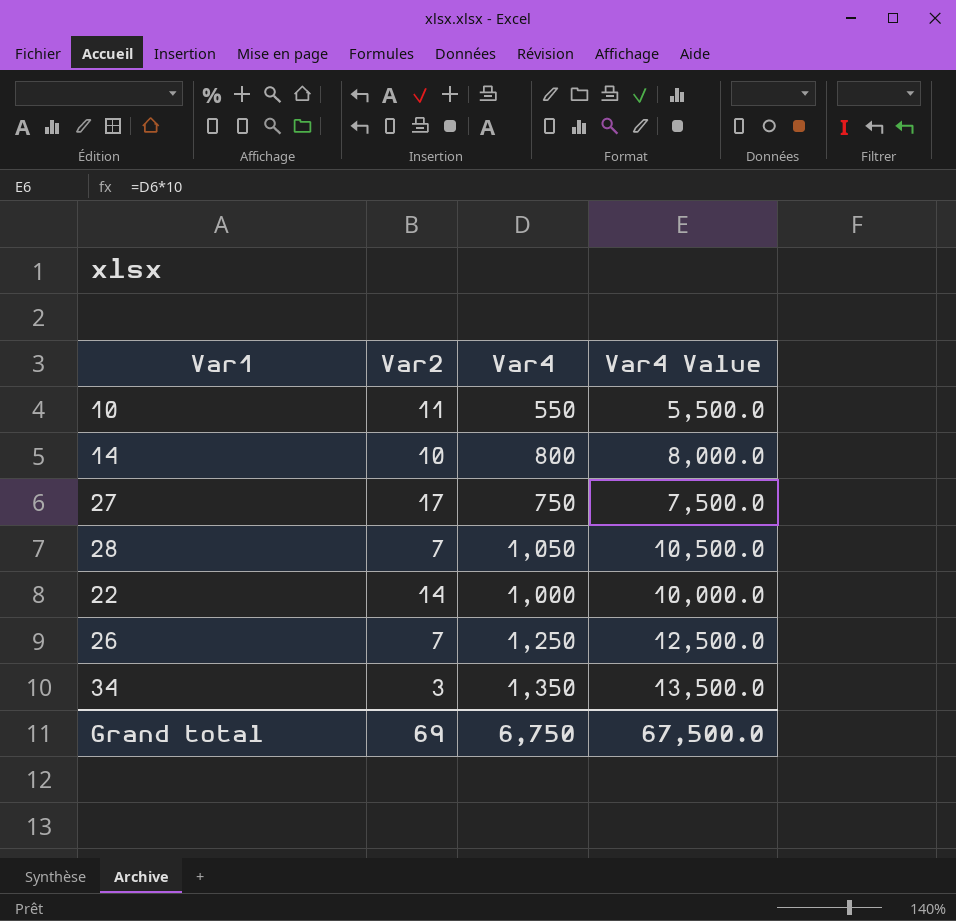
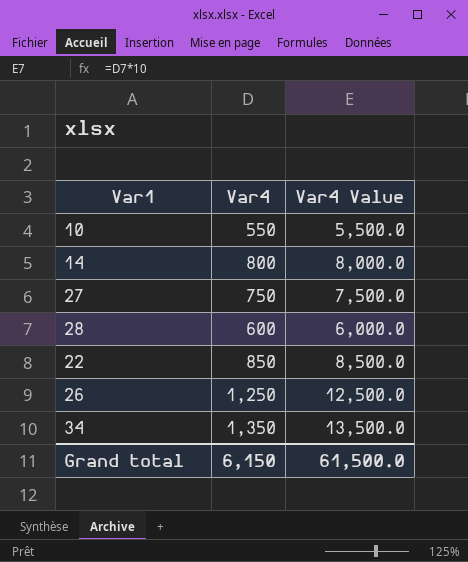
column Var2 | position: 2 -> none
28 | Var4: 1,050 -> 600
28 | Var4 Value: 10,500.0 -> 6,000.0
22 | Var4: 1,000 -> 850
22 | Var4 Value: 10,000.0 -> 8,500.0
Grand total | Var4: 6,750 -> 6,150
Grand total | Var4 Value: 67,500.0 -> 61,500.0

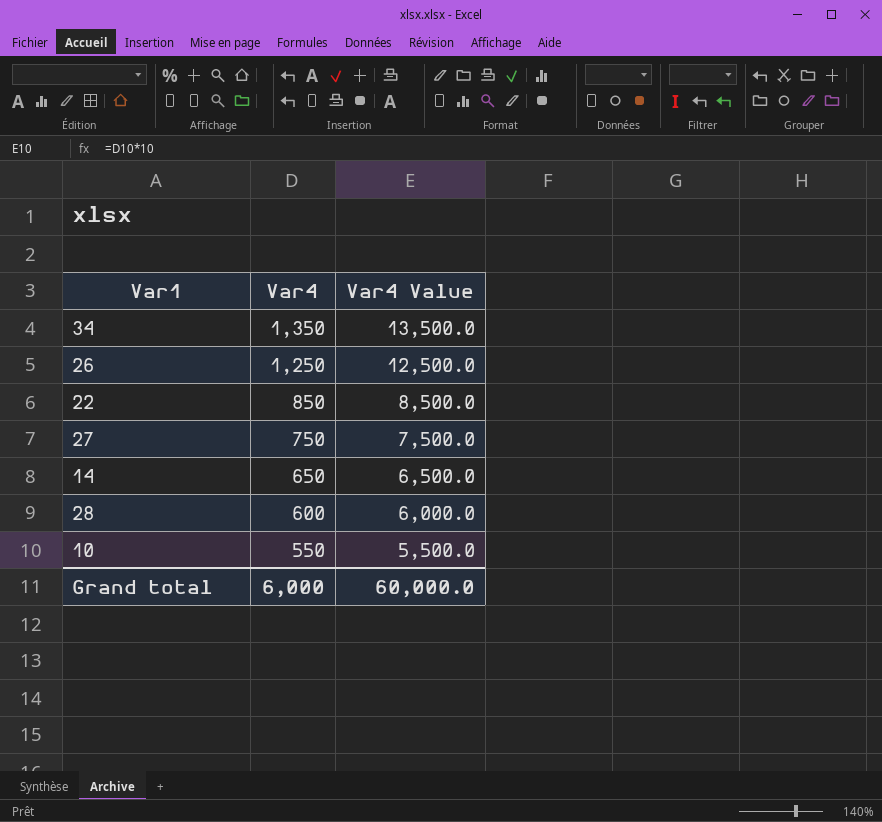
row order: none -> Var4 descending
14 | Var4: 800 -> 650
14 | Var4 Value: 8,000.0 -> 6,500.0
Grand total | Var4: 6,150 -> 6,000
Grand total | Var4 Value: 61,500.0 -> 60,000.0

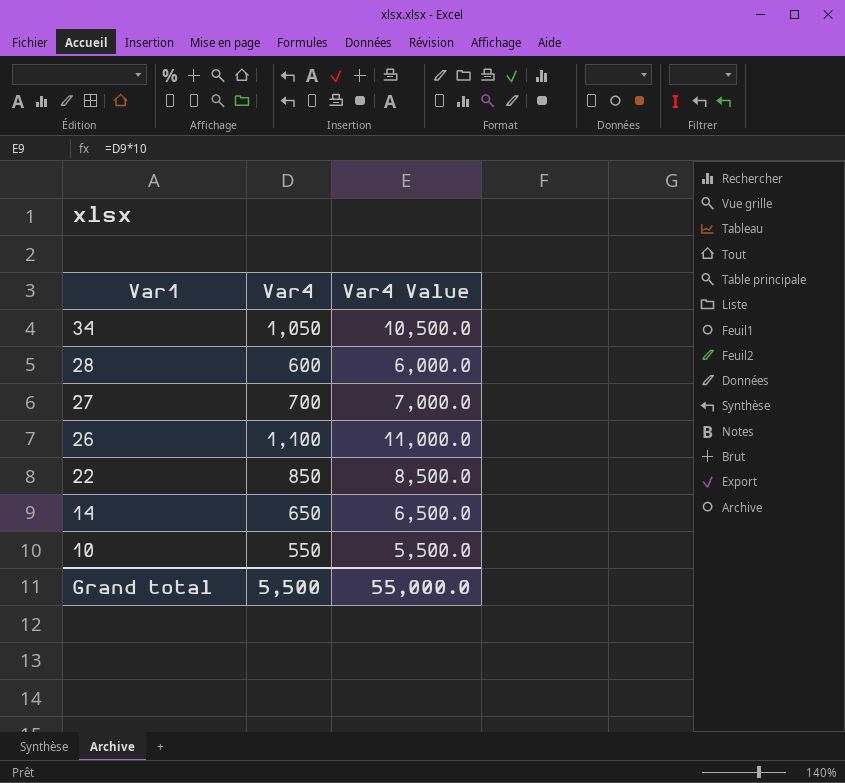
row order: Var4 descending -> Var1 descending
34 | Var4: 1,350 -> 1,050
34 | Var4 Value: 13,500.0 -> 10,500.0
27 | Var4: 750 -> 700
27 | Var4 Value: 7,500.0 -> 7,000.0
26 | Var4: 1,250 -> 1,100
26 | Var4 Value: 12,500.0 -> 11,000.0
Grand total | Var4: 6,000 -> 5,500
Grand total | Var4 Value: 60,000.0 -> 55,000.0

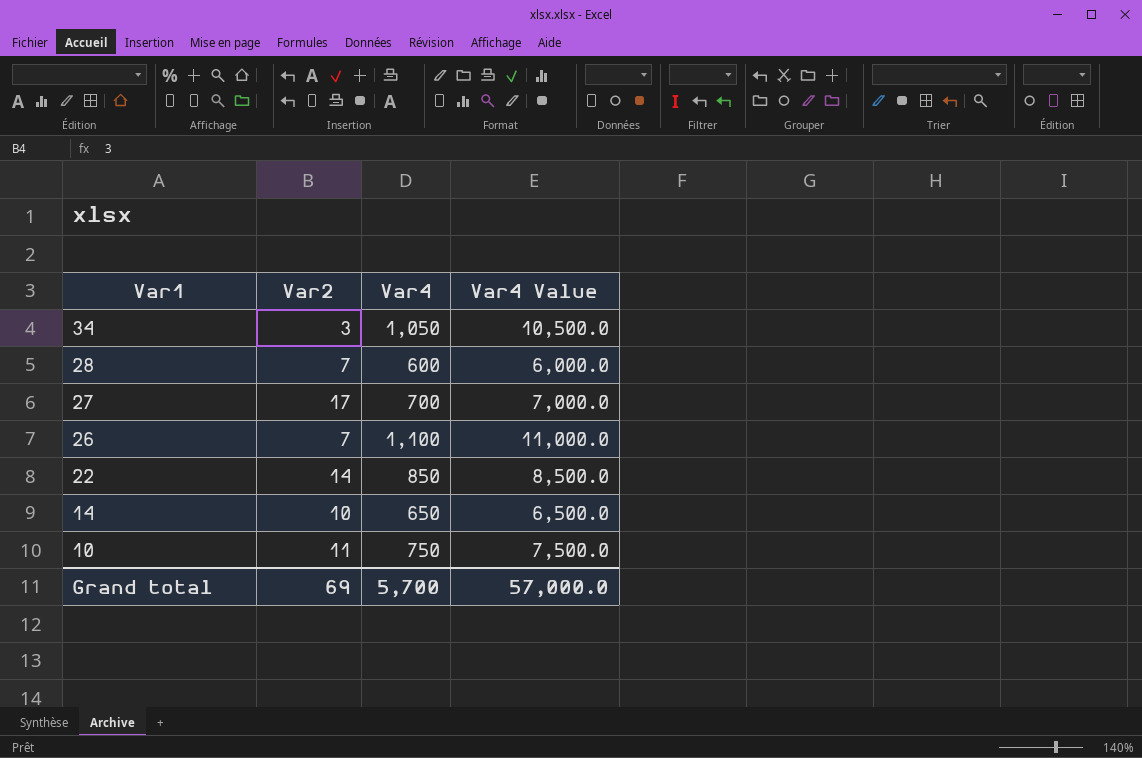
column Var2 | position: none -> 2
10 | Var4: 550 -> 750
10 | Var4 Value: 5,500.0 -> 7,500.0
Grand total | Var4: 5,500 -> 5,700
Grand total | Var4 Value: 55,000.0 -> 57,000.0

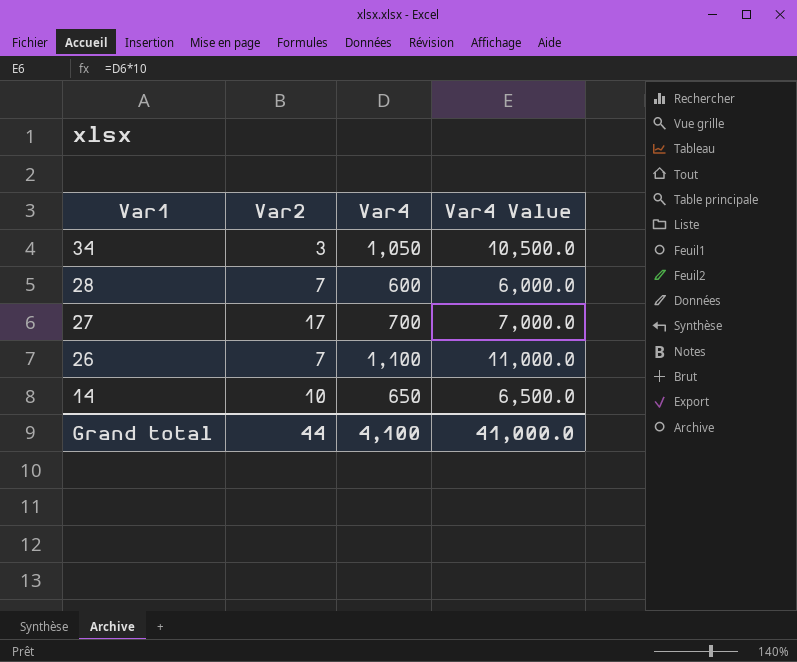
row 22: 14 | 850 | 8,500.0 -> none
row 10: 11 | 750 | 7,500.0 -> none
Grand total | Var2: 69 -> 44
Grand total | Var4: 5,700 -> 4,100
Grand total | Var4 Value: 57,000.0 -> 41,000.0

